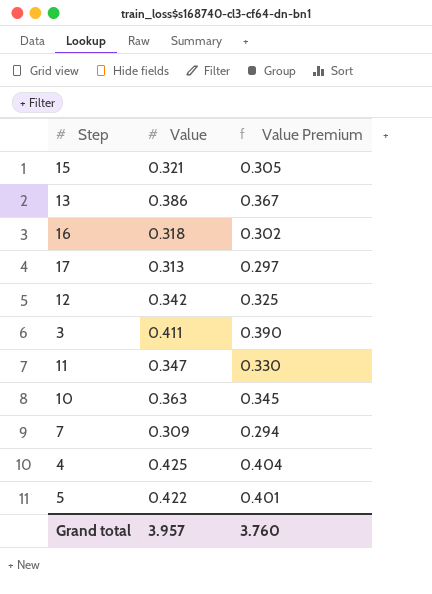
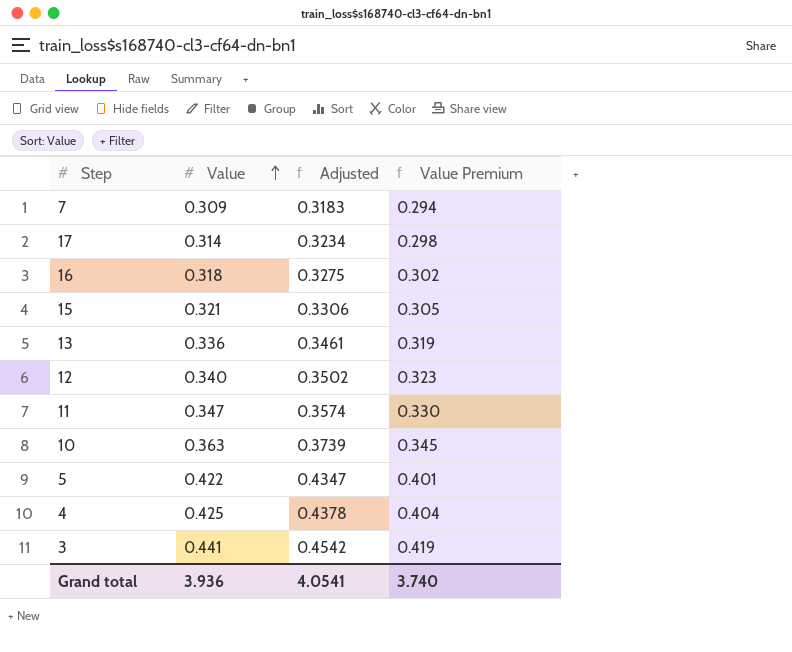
row order: none -> Value ascending
column Adjusted | formula: none -> [Value] * 1.03
17 | Value: 0.313 -> 0.314
17 | Value Premium: 0.297 -> 0.298
13 | Value: 0.386 -> 0.336
13 | Value Premium: 0.367 -> 0.319
12 | Value: 0.342 -> 0.340
12 | Value Premium: 0.325 -> 0.323
3 | Value: 0.411 -> 0.441
3 | Value Premium: 0.390 -> 0.419
Grand total | Value: 3.957 -> 3.936
Grand total | Value Premium: 3.760 -> 3.740

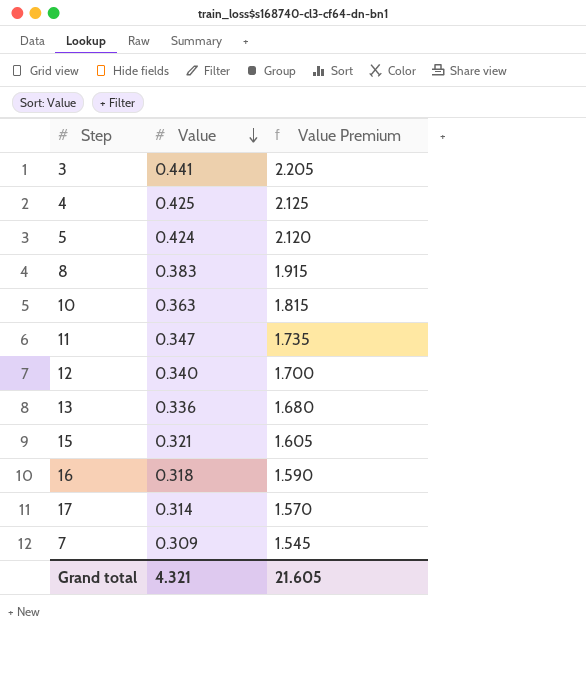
row order: Value ascending -> Value descending
column Adjusted | formula: [Value] * 1.03 -> none
column Value Premium | formula: [Value] * 0.95 -> [Value] * 5
5 | Value: 0.422 -> 0.424
row 8: none -> 0.383 | 1.915
Grand total | Value: 3.936 -> 4.321
Grand total | Value Premium: 3.740 -> 21.605

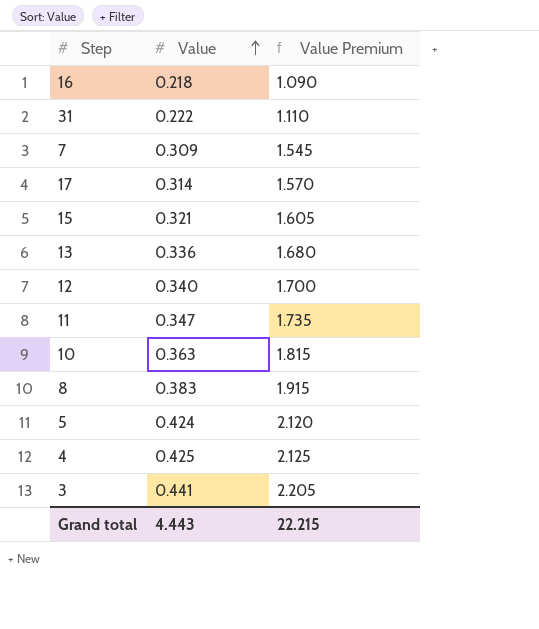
row order: Value descending -> Value ascending
16 | Value: 0.318 -> 0.218
16 | Value Premium: 1.590 -> 1.090
row 31: none -> 0.222 | 1.110
Grand total | Value: 4.321 -> 4.443
Grand total | Value Premium: 21.605 -> 22.215

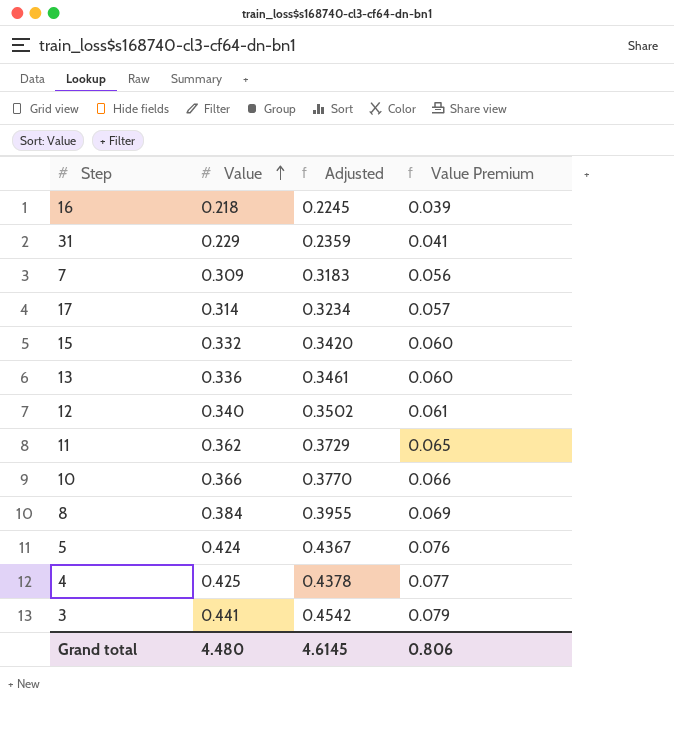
column Adjusted | formula: none -> [Value] * 1.03
column Value Premium | formula: [Value] * 5 -> [Value] * 0.18
31 | Value: 0.222 -> 0.229
15 | Value: 0.321 -> 0.332
11 | Value: 0.347 -> 0.362
10 | Value: 0.363 -> 0.366
8 | Value: 0.383 -> 0.384
Grand total | Value: 4.443 -> 4.480
Grand total | Value Premium: 22.215 -> 0.806

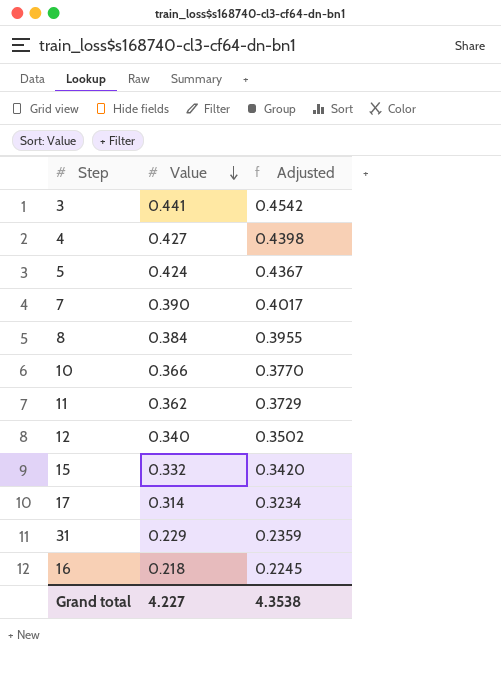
row order: Value ascending -> Value descending
column Value Premium | formula: [Value] * 0.18 -> none
row 13: 0.336 | 0.3461 | 0.060 -> none
4 | Value: 0.425 -> 0.427
4 | Adjusted: 0.4378 -> 0.4398
7 | Value: 0.309 -> 0.390
7 | Adjusted: 0.3183 -> 0.4017
Grand total | Value: 4.480 -> 4.227
Grand total | Adjusted: 4.6145 -> 4.3538

